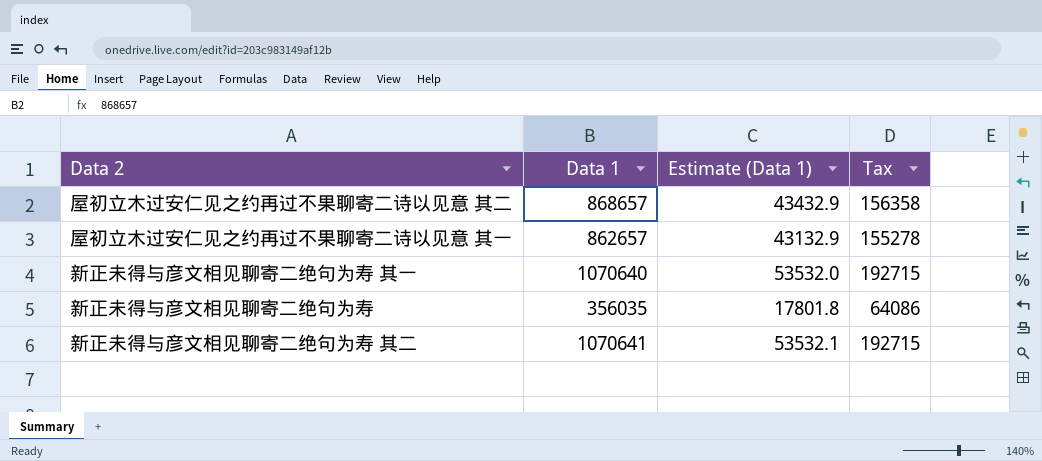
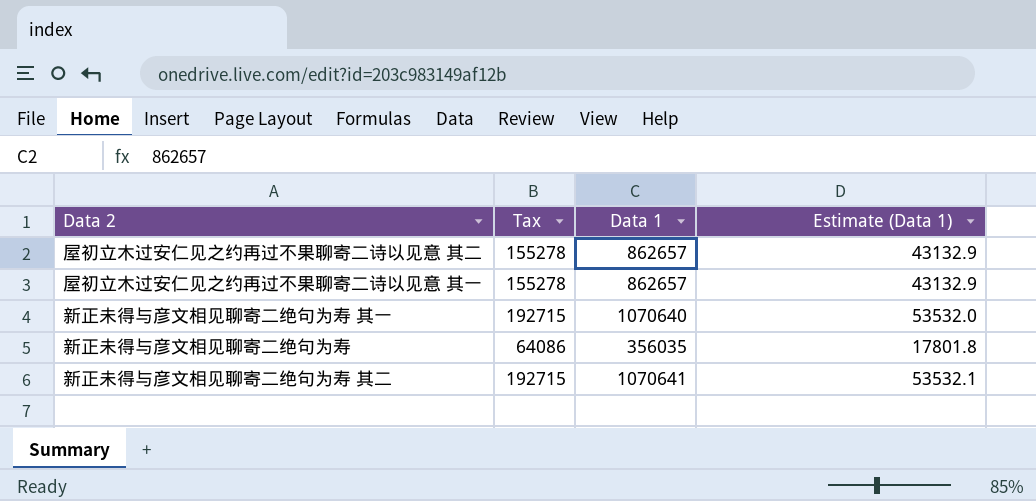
column Tax | position: 4 -> 2
屋初立木过安仁见之约再过不果聊寄二诗以见意 其二 | Tax: 156358 -> 155278
屋初立木过安仁见之约再过不果聊寄二诗以见意 其二 | Data 1: 868657 -> 862657
屋初立木过安仁见之约再过不果聊寄二诗以见意 其二 | Estimate (Data 1): 43432.9 -> 43132.9

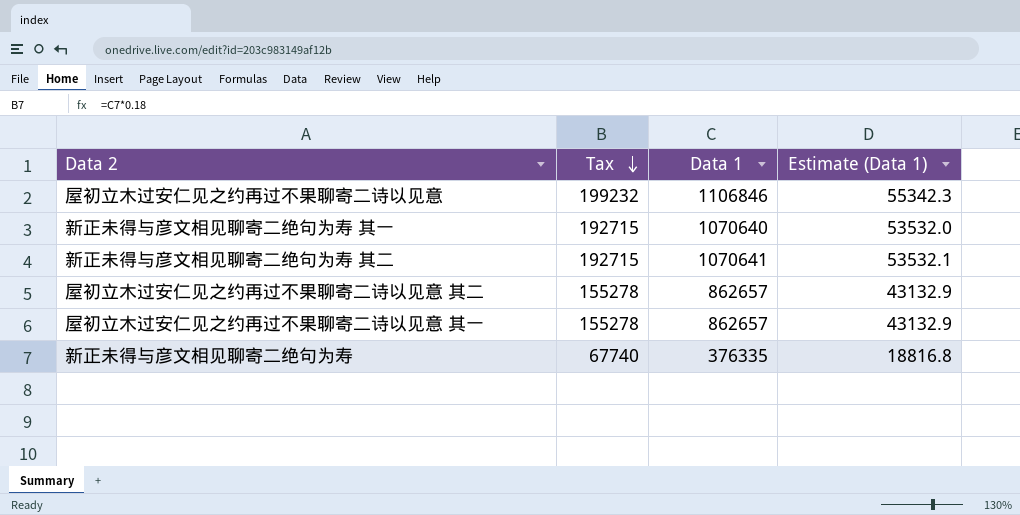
row order: none -> Tax descending
row 屋初立木过安仁见之约再过不果聊寄二诗以见意: none -> 199232 | 1106846 | 55342.3
新正未得与彦文相见聊寄二绝句为寿 | Tax: 64086 -> 67740
新正未得与彦文相见聊寄二绝句为寿 | Data 1: 356035 -> 376335
新正未得与彦文相见聊寄二绝句为寿 | Estimate (Data 1): 17801.8 -> 18816.8

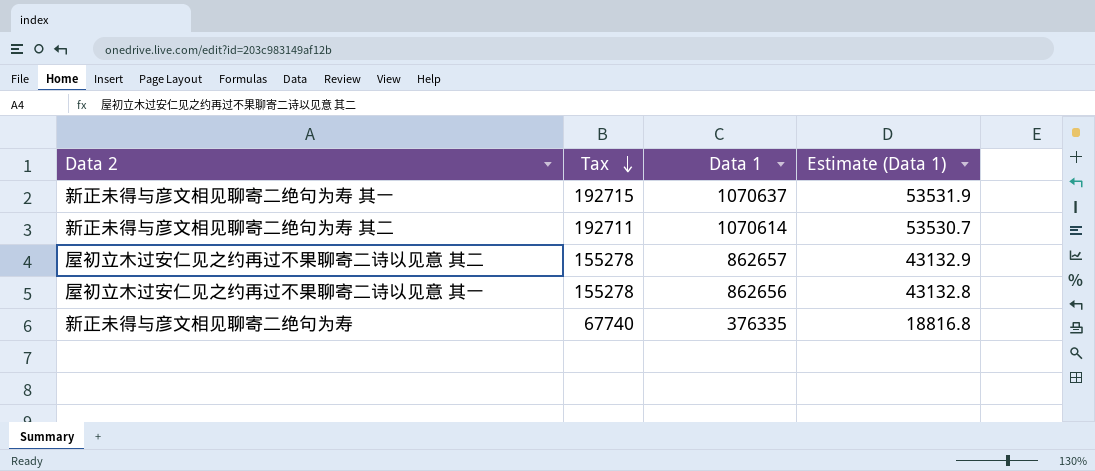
row 屋初立木过安仁见之约再过不果聊寄二诗以见意: 199232 | 1106846 | 55342.3 -> none
新正未得与彦文相见聊寄二绝句为寿 其一 | Data 1: 1070640 -> 1070637
新正未得与彦文相见聊寄二绝句为寿 其一 | Estimate (Data 1): 53532.0 -> 53531.9
新正未得与彦文相见聊寄二绝句为寿 其二 | Tax: 192715 -> 192711
新正未得与彦文相见聊寄二绝句为寿 其二 | Data 1: 1070641 -> 1070614
新正未得与彦文相见聊寄二绝句为寿 其二 | Estimate (Data 1): 53532.1 -> 53530.7
屋初立木过安仁见之约再过不果聊寄二诗以见意 其一 | Data 1: 862657 -> 862656
屋初立木过安仁见之约再过不果聊寄二诗以见意 其一 | Estimate (Data 1): 43132.9 -> 43132.8

